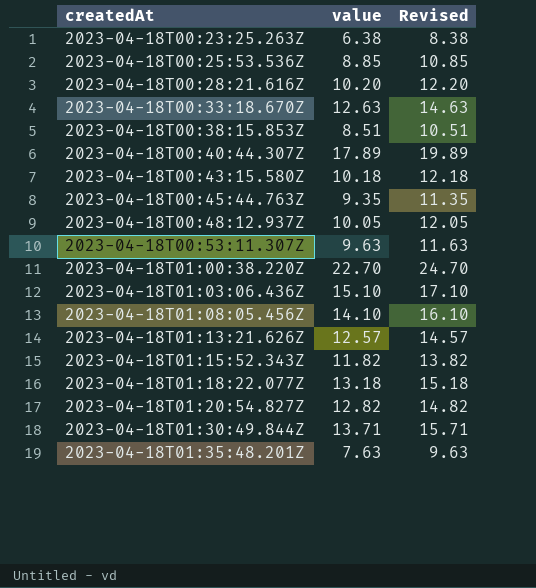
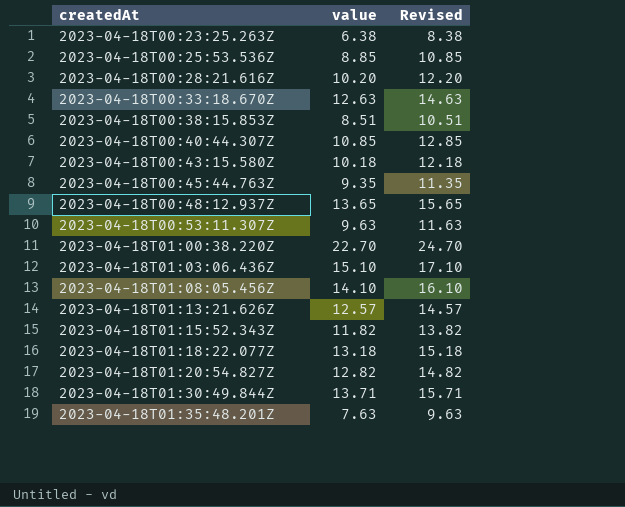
2023-04-18T00:40:44.307Z | value: 17.89 -> 10.85
2023-04-18T00:40:44.307Z | Revised: 19.89 -> 12.85
2023-04-18T00:48:12.937Z | value: 10.05 -> 13.65
2023-04-18T00:48:12.937Z | Revised: 12.05 -> 15.65

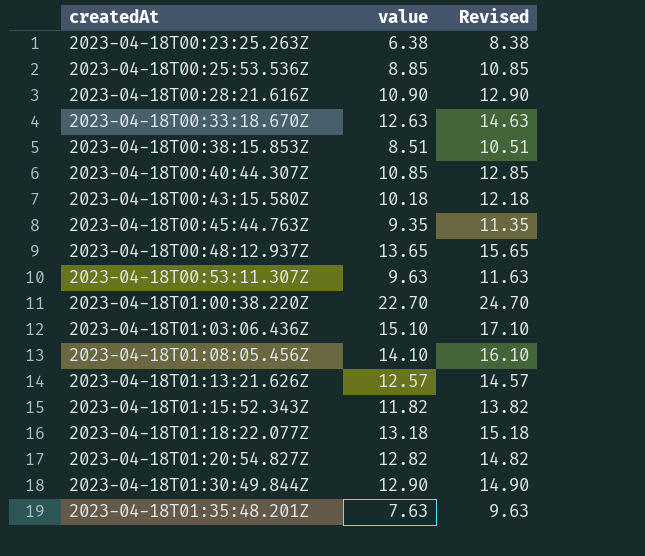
2023-04-18T00:28:21.616Z | value: 10.20 -> 10.90
2023-04-18T00:28:21.616Z | Revised: 12.20 -> 12.90
2023-04-18T01:30:49.844Z | value: 13.71 -> 12.90
2023-04-18T01:30:49.844Z | Revised: 15.71 -> 14.90

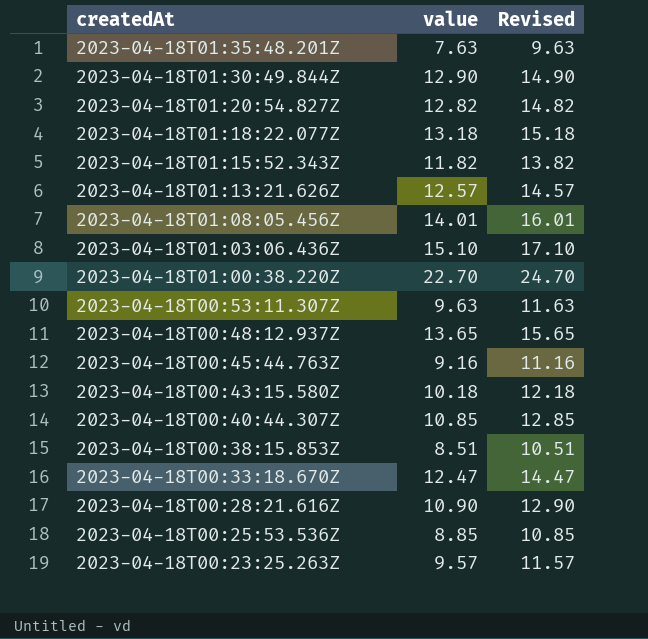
row order: createdAt ascending -> createdAt descending
2023-04-18T01:08:05.456Z | value: 14.10 -> 14.01
2023-04-18T01:08:05.456Z | Revised: 16.10 -> 16.01
2023-04-18T00:45:44.763Z | value: 9.35 -> 9.16
2023-04-18T00:45:44.763Z | Revised: 11.35 -> 11.16
2023-04-18T00:33:18.670Z | value: 12.63 -> 12.47
2023-04-18T00:33:18.670Z | Revised: 14.63 -> 14.47
2023-04-18T00:23:25.263Z | value: 6.38 -> 9.57
2023-04-18T00:23:25.263Z | Revised: 8.38 -> 11.57

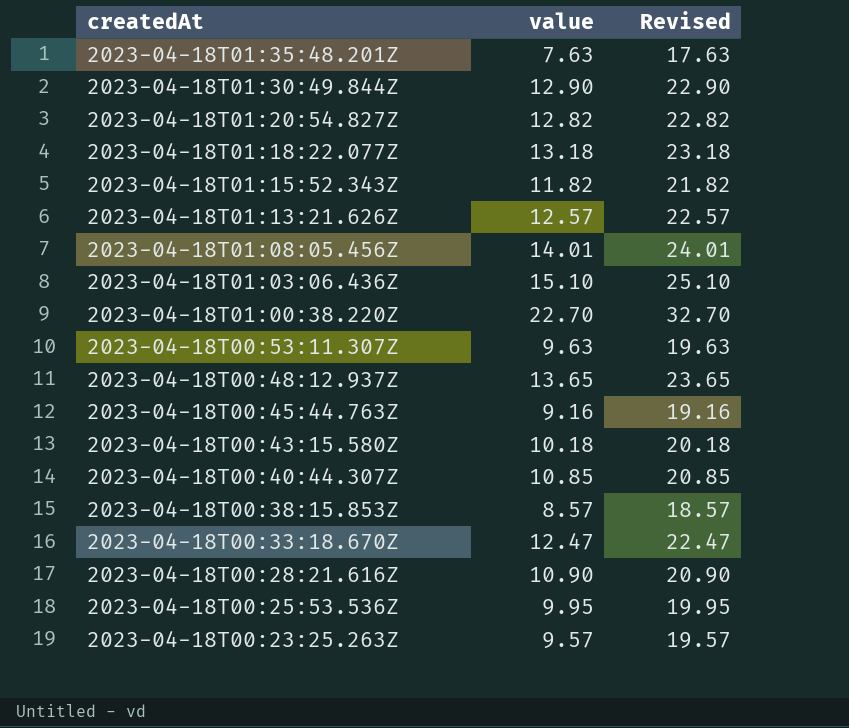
column Revised | formula: [value] + 2 -> [value] + 10
2023-04-18T00:38:15.853Z | value: 8.51 -> 8.57
2023-04-18T00:25:53.536Z | value: 8.85 -> 9.95

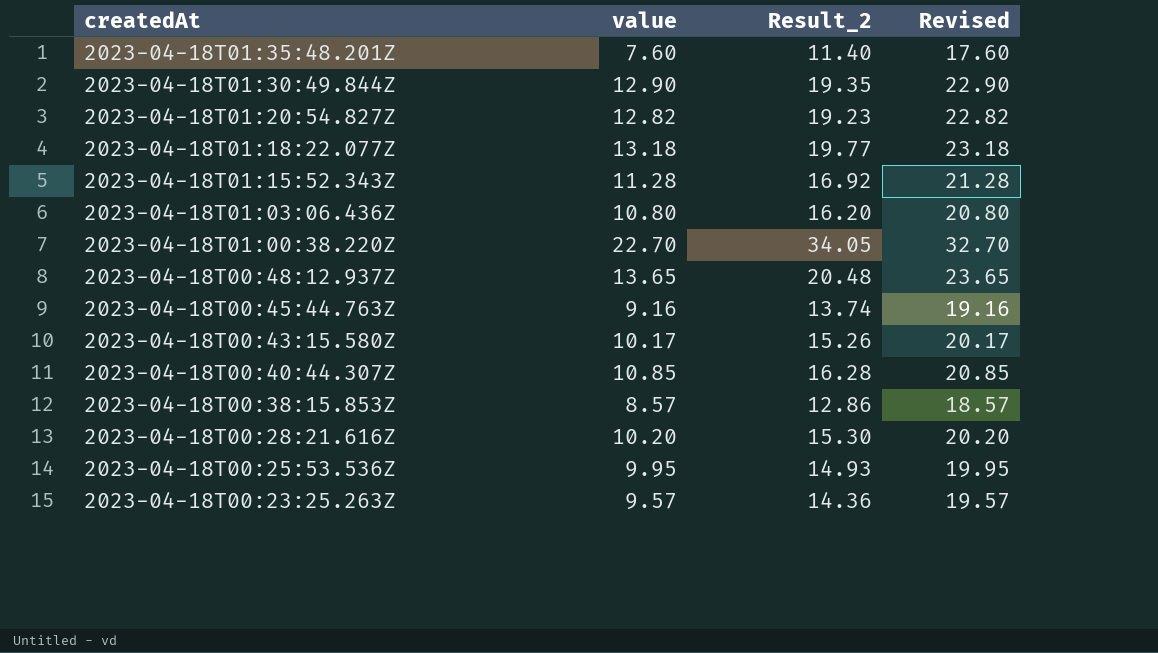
column Result_2 | formula: none -> [value] * 1.5
row 2023-04-18T01:13:21.626Z: 12.57 | 22.57 -> none
row 2023-04-18T01:08:05.456Z: 14.01 | 24.01 -> none
row 2023-04-18T00:53:11.307Z: 9.63 | 19.63 -> none
row 2023-04-18T00:33:18.670Z: 12.47 | 22.47 -> none
2023-04-18T01:35:48.201Z | value: 7.63 -> 7.60
2023-04-18T01:35:48.201Z | Revised: 17.63 -> 17.60
2023-04-18T01:15:52.343Z | value: 11.82 -> 11.28
2023-04-18T01:15:52.343Z | Revised: 21.82 -> 21.28
2023-04-18T01:03:06.436Z | value: 15.10 -> 10.80
2023-04-18T01:03:06.436Z | Revised: 25.10 -> 20.80
2023-04-18T00:43:15.580Z | value: 10.18 -> 10.17
2023-04-18T00:43:15.580Z | Revised: 20.18 -> 20.17
2023-04-18T00:28:21.616Z | value: 10.90 -> 10.20
2023-04-18T00:28:21.616Z | Revised: 20.90 -> 20.20

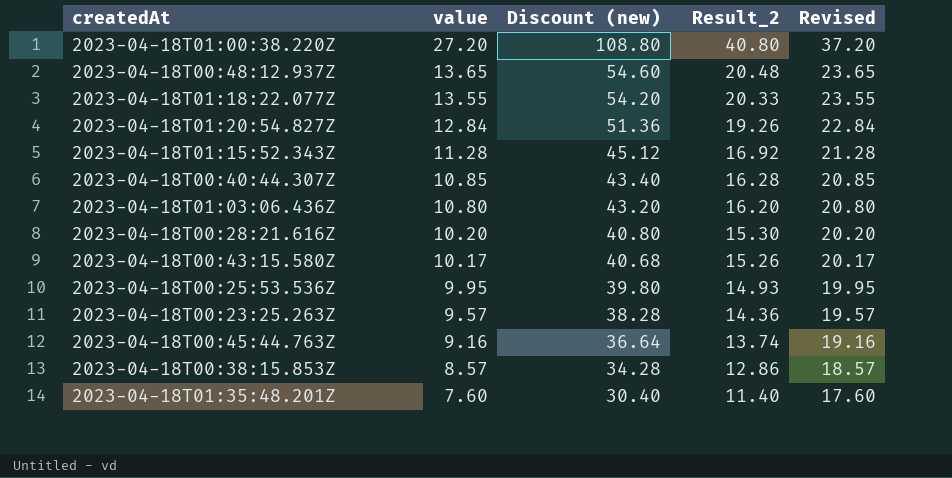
row order: createdAt descending -> value descending
column Discount (new) | formula: none -> [value] * 4
row 2023-04-18T01:30:49.844Z: 12.90 | 19.35 | 22.90 -> none
2023-04-18T01:00:38.220Z | value: 22.70 -> 27.20
2023-04-18T01:00:38.220Z | Result_2: 34.05 -> 40.80
2023-04-18T01:00:38.220Z | Revised: 32.70 -> 37.20
2023-04-18T01:18:22.077Z | value: 13.18 -> 13.55
2023-04-18T01:18:22.077Z | Result_2: 19.77 -> 20.33
2023-04-18T01:18:22.077Z | Revised: 23.18 -> 23.55
2023-04-18T01:20:54.827Z | value: 12.82 -> 12.84
2023-04-18T01:20:54.827Z | Result_2: 19.23 -> 19.26
2023-04-18T01:20:54.827Z | Revised: 22.82 -> 22.84

